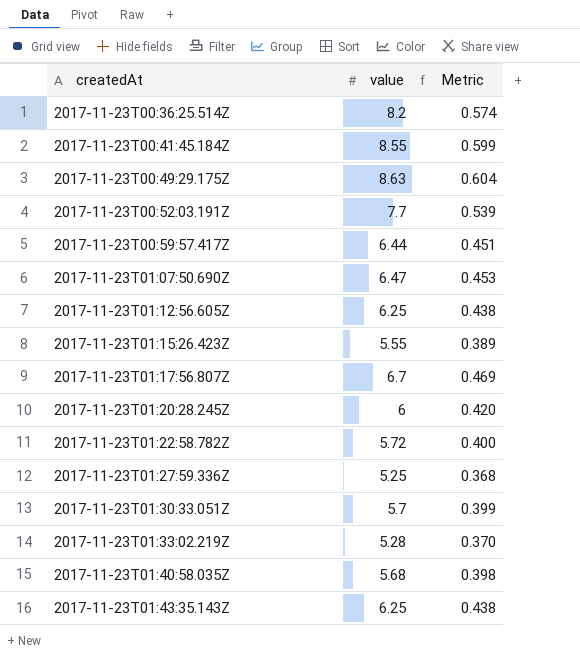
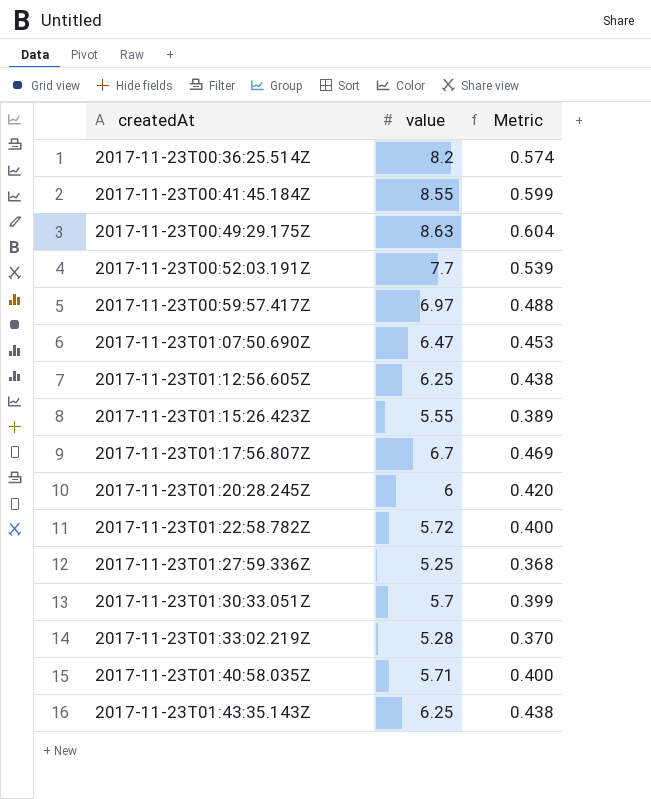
2017-11-23T00:59:57.417Z | value: 6.44 -> 6.97
2017-11-23T00:59:57.417Z | Metric: 0.451 -> 0.488
2017-11-23T01:40:58.035Z | value: 5.68 -> 5.71
2017-11-23T01:40:58.035Z | Metric: 0.398 -> 0.400

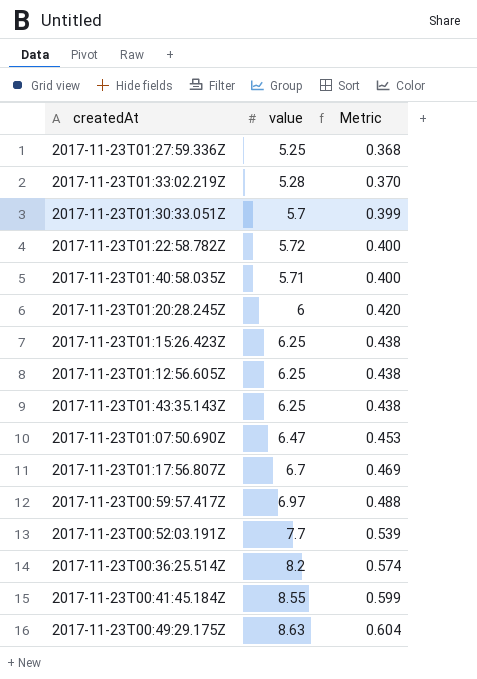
row order: createdAt ascending -> Metric ascending
2017-11-23T01:15:26.423Z | value: 5.55 -> 6.25
2017-11-23T01:15:26.423Z | Metric: 0.389 -> 0.438

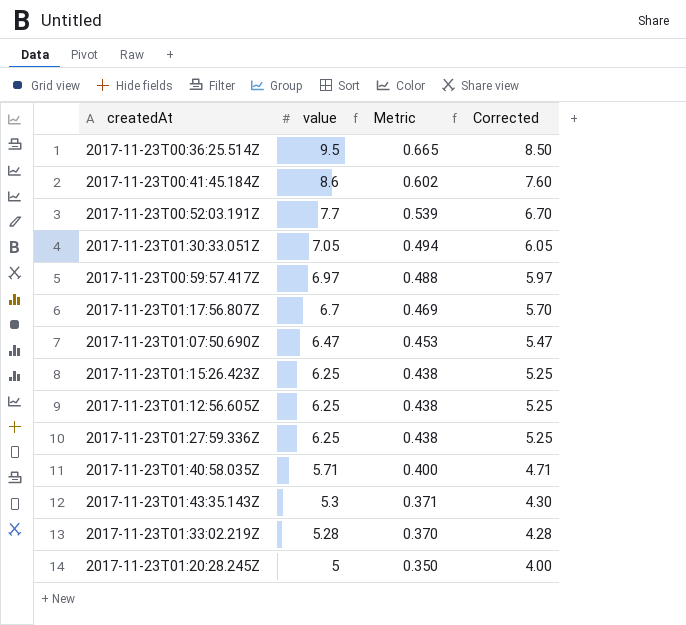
row order: Metric ascending -> value descending
column Corrected | formula: none -> [value] - 1
row 2017-11-23T01:22:58.782Z: 5.72 | 0.400 -> none
row 2017-11-23T00:49:29.175Z: 8.63 | 0.604 -> none
2017-11-23T00:36:25.514Z | value: 8.2 -> 9.5
2017-11-23T00:36:25.514Z | Metric: 0.574 -> 0.665
2017-11-23T00:41:45.184Z | value: 8.55 -> 8.6
2017-11-23T00:41:45.184Z | Metric: 0.599 -> 0.602
2017-11-23T01:30:33.051Z | value: 5.7 -> 7.05
2017-11-23T01:30:33.051Z | Metric: 0.399 -> 0.494
2017-11-23T01:27:59.336Z | value: 5.25 -> 6.25
2017-11-23T01:27:59.336Z | Metric: 0.368 -> 0.438
2017-11-23T01:43:35.143Z | value: 6.25 -> 5.3
2017-11-23T01:43:35.143Z | Metric: 0.438 -> 0.371
2017-11-23T01:20:28.245Z | value: 6 -> 5
2017-11-23T01:20:28.245Z | Metric: 0.420 -> 0.350

